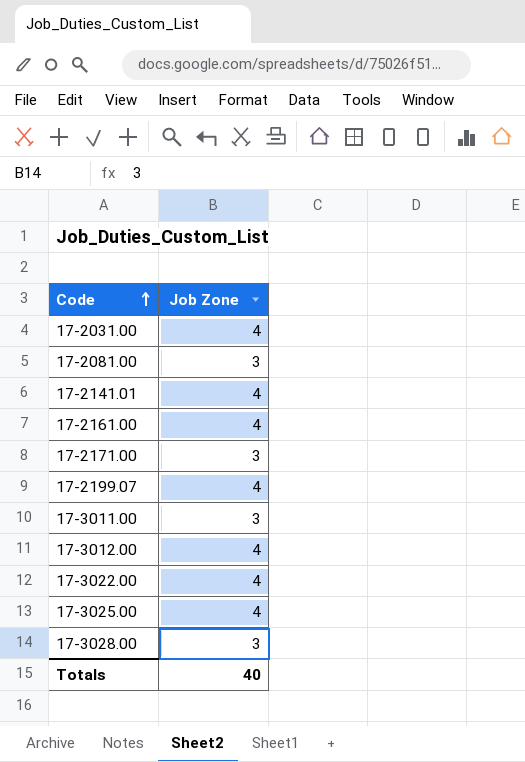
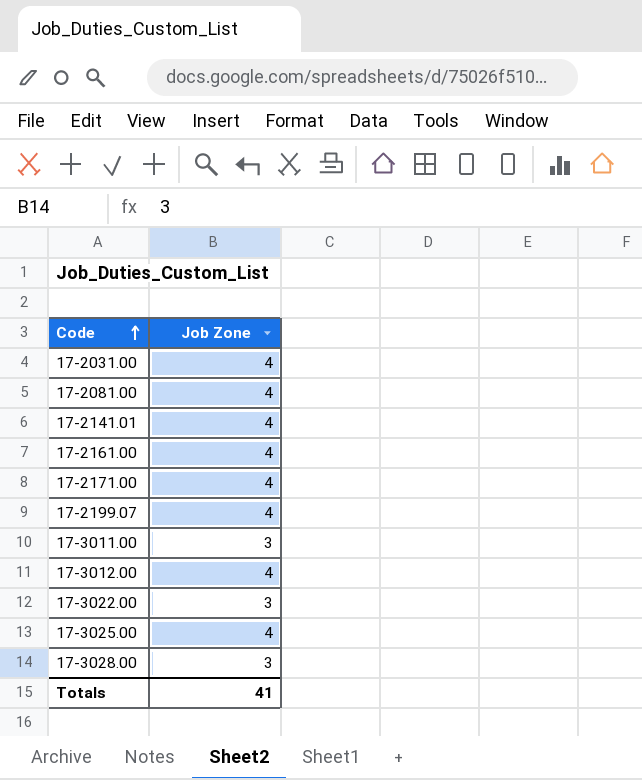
17-2081.00 | Job Zone: 3 -> 4
17-2171.00 | Job Zone: 3 -> 4
17-3022.00 | Job Zone: 4 -> 3
Totals | Job Zone: 40 -> 41

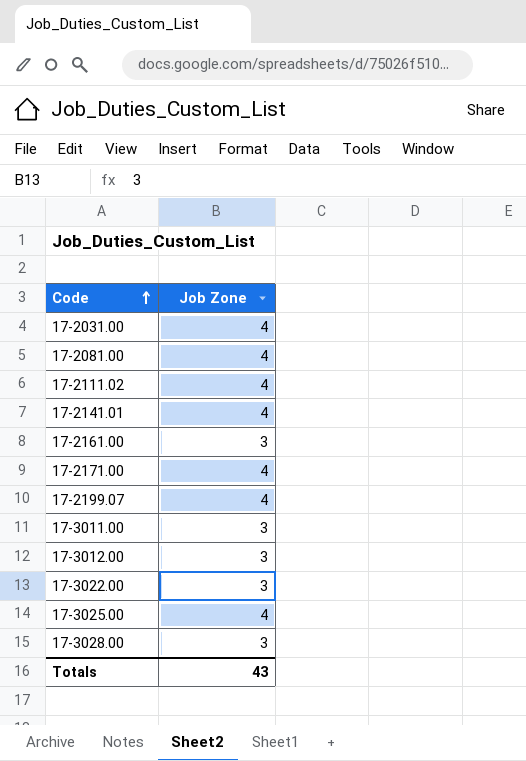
row 17-2111.02: none -> 4
17-2161.00 | Job Zone: 4 -> 3
17-3012.00 | Job Zone: 4 -> 3
Totals | Job Zone: 41 -> 43

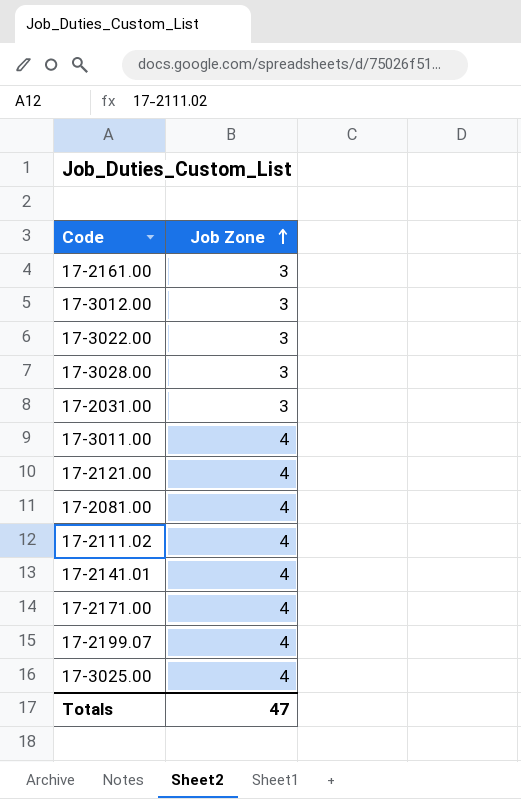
row order: Code ascending -> Job Zone ascending
17-2031.00 | Job Zone: 4 -> 3
17-3011.00 | Job Zone: 3 -> 4
row 17-2121.00: none -> 4
Totals | Job Zone: 43 -> 47

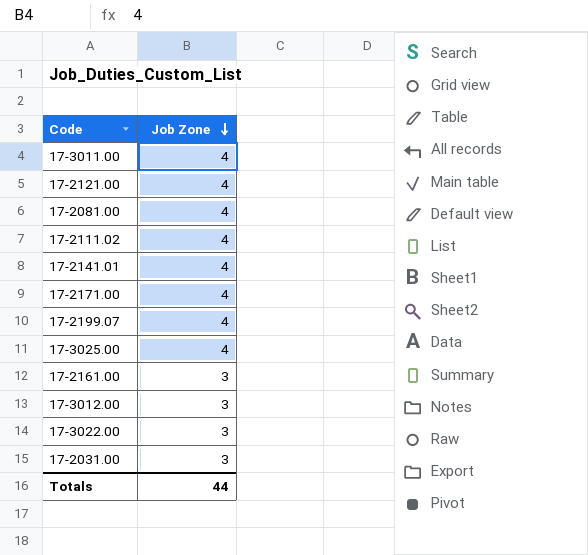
row order: Job Zone ascending -> Job Zone descending
row 17-3028.00: 3 -> none
Totals | Job Zone: 47 -> 44

